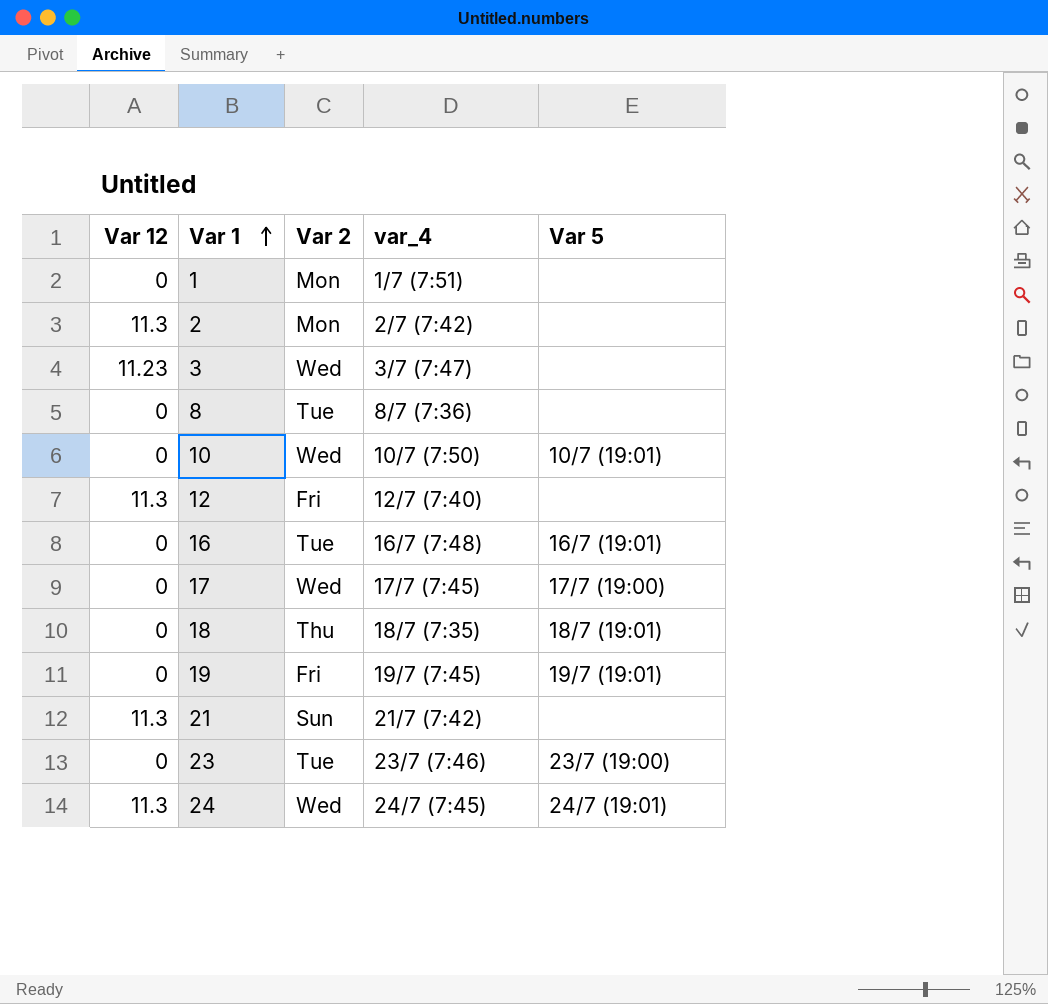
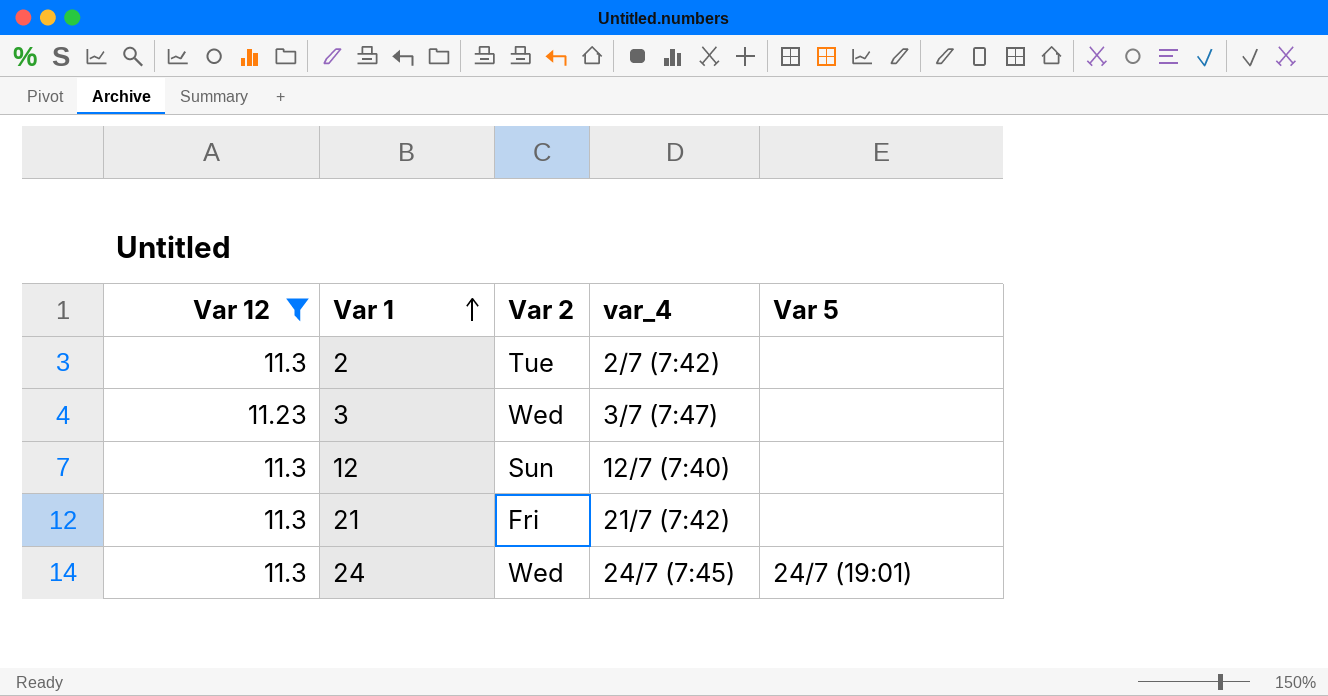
filter: none -> Var 12 != 0
2 | Var 2: Mon -> Tue
12 | Var 2: Fri -> Sun
21 | Var 2: Sun -> Fri

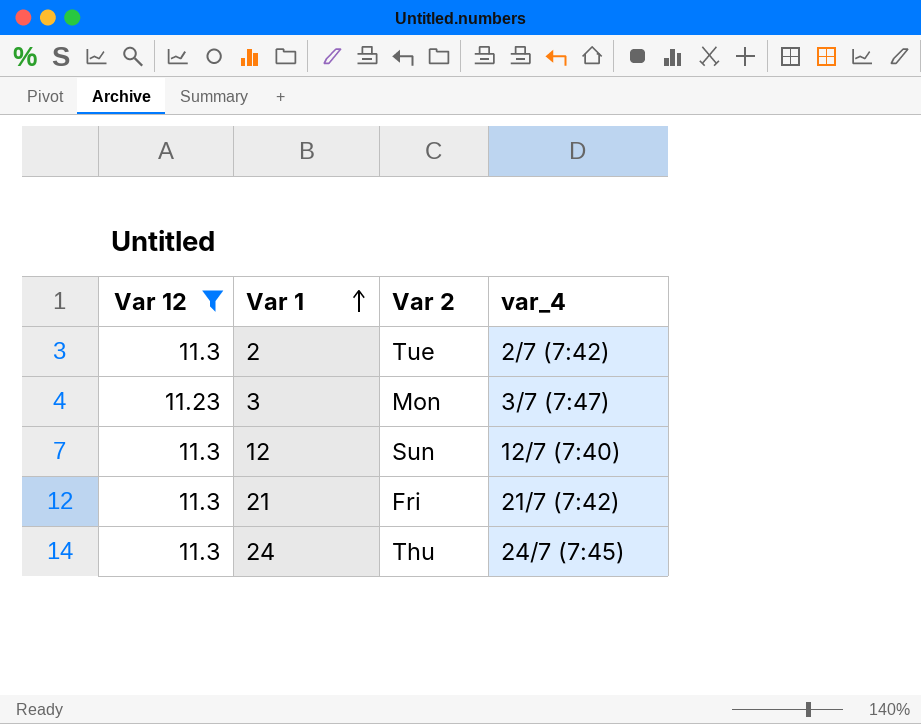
column Var 5 | position: 5 -> none
3 | Var 2: Wed -> Mon
24 | Var 2: Wed -> Thu

